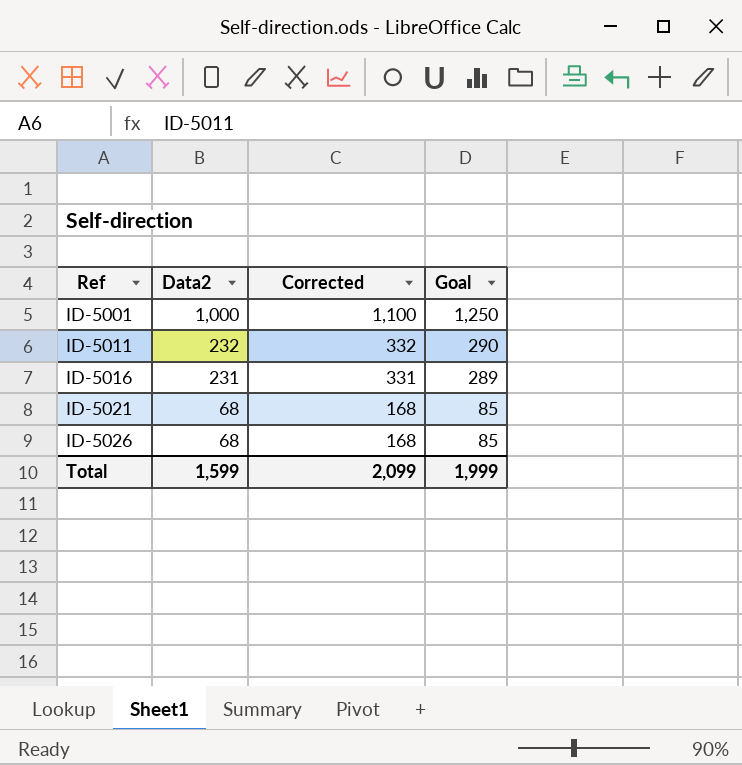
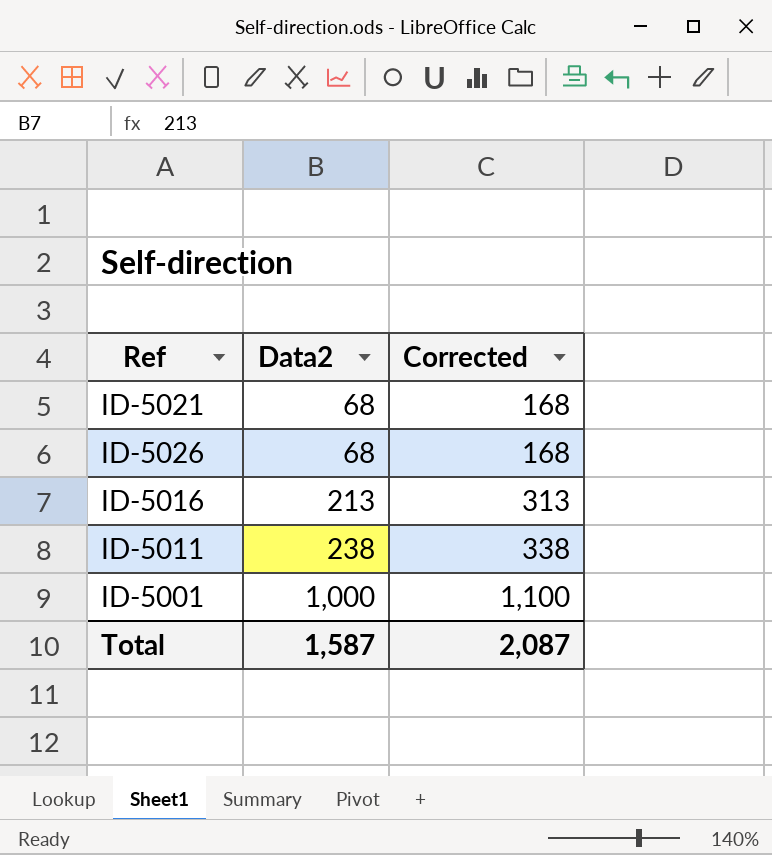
row order: Ref ascending -> Data2 ascending
column Goal | formula: [Data2] * 1.25 -> none
ID-5016 | Data2: 231 -> 213
ID-5016 | Corrected: 331 -> 313
ID-5011 | Data2: 232 -> 238
ID-5011 | Corrected: 332 -> 338
Total | Data2: 1,599 -> 1,587
Total | Corrected: 2,099 -> 2,087

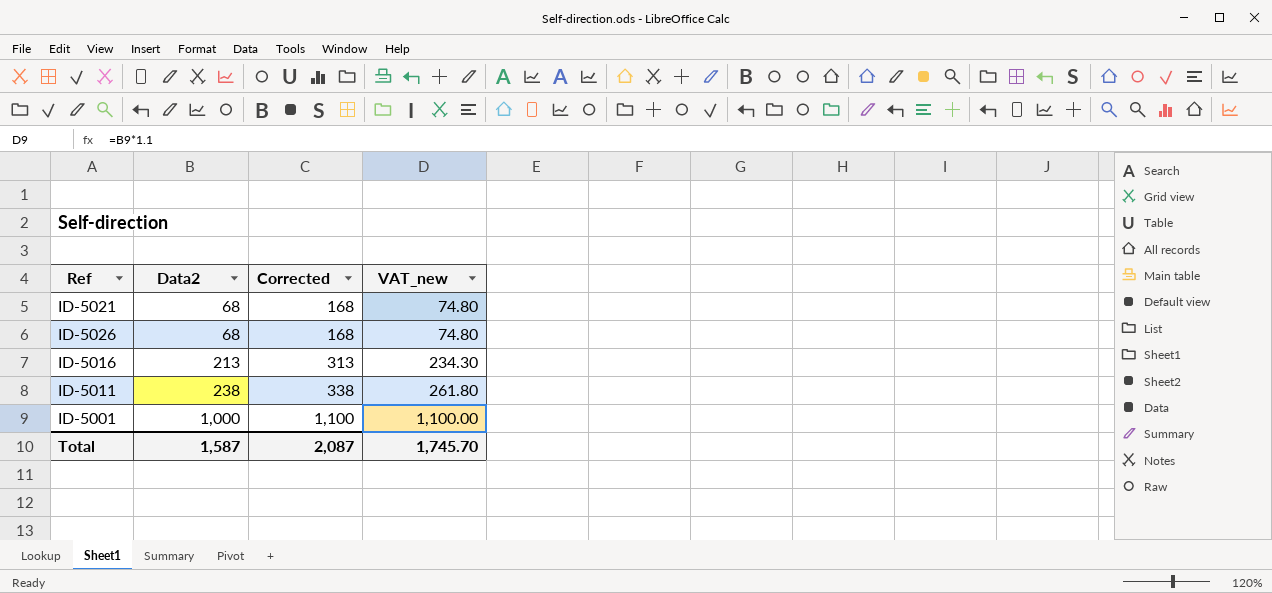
column VAT_new | formula: none -> [Data2] * 1.1

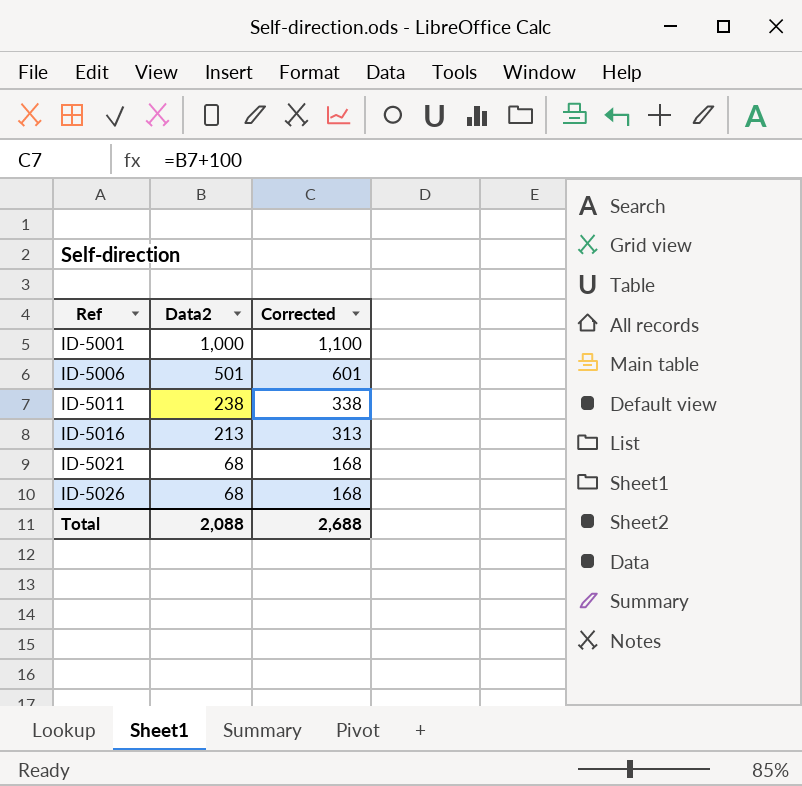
row order: Data2 ascending -> Ref ascending
column VAT_new | formula: [Data2] * 1.1 -> none
row ID-5006: none -> 501 | 601
Total | Data2: 1,587 -> 2,088
Total | Corrected: 2,087 -> 2,688

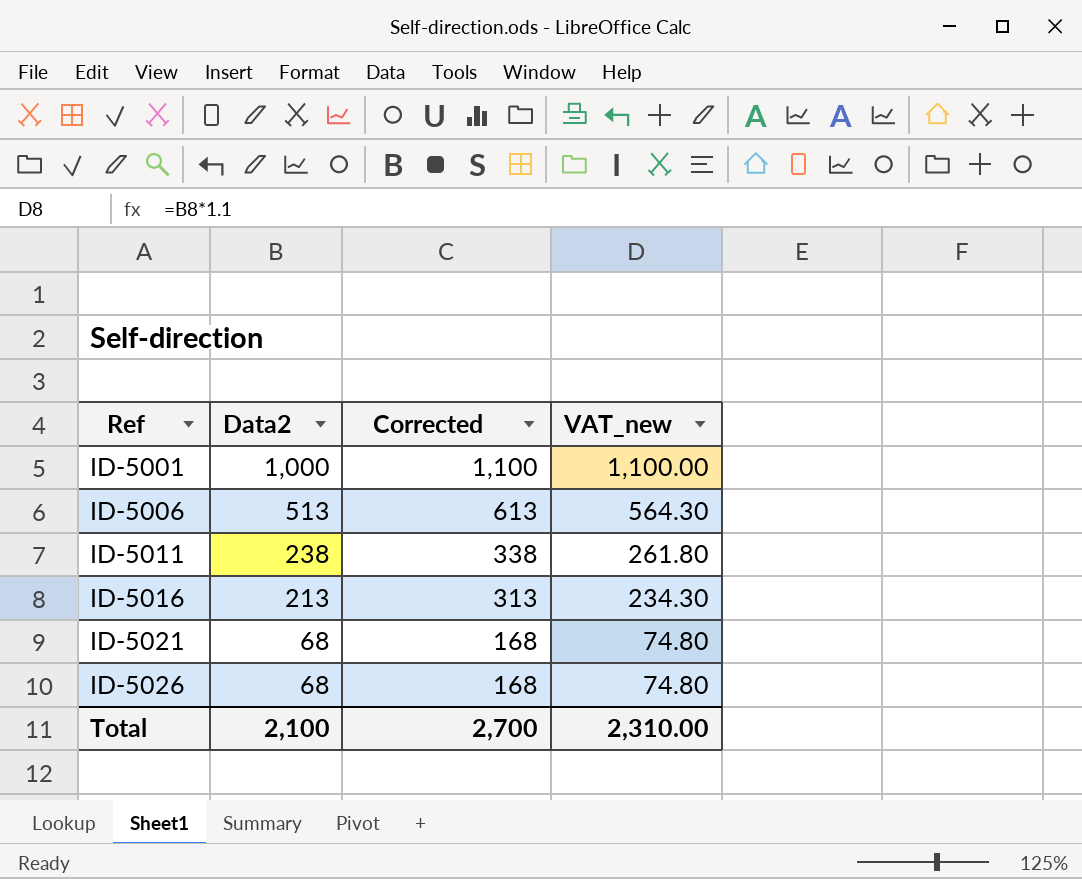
column VAT_new | formula: none -> [Data2] * 1.1
ID-5006 | Data2: 501 -> 513
ID-5006 | Corrected: 601 -> 613
Total | Data2: 2,088 -> 2,100
Total | Corrected: 2,688 -> 2,700

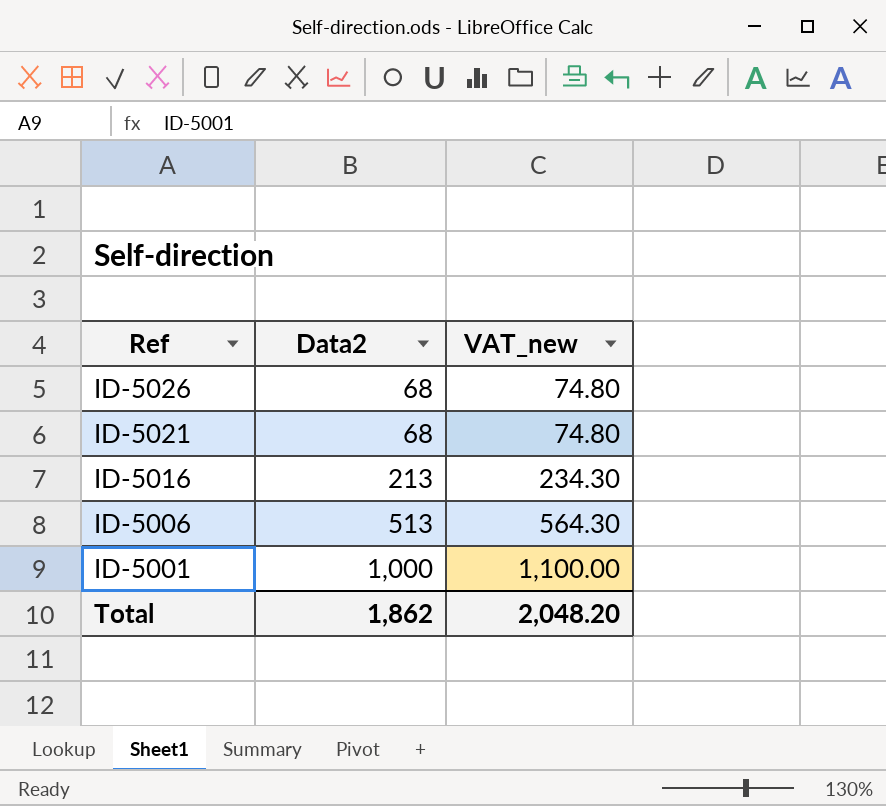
row order: Ref ascending -> Ref descending
column Corrected | formula: [Data2] + 100 -> none
row ID-5011: 238 | 338 | 261.80 -> none
Total | Data2: 2,100 -> 1,862
Total | VAT_new: 2,310.00 -> 2,048.20

